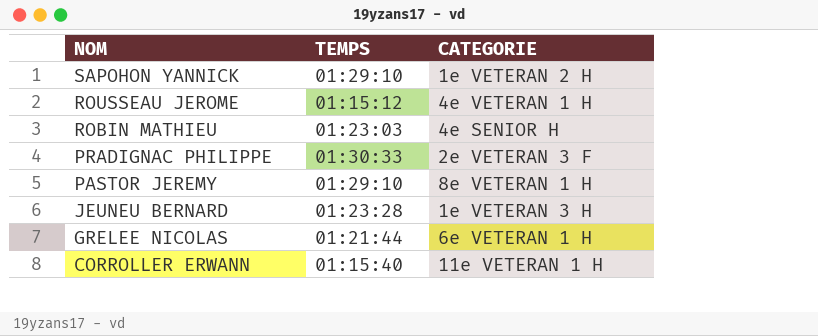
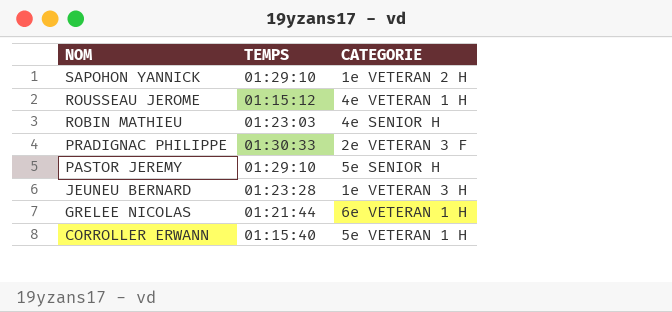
PASTOR JEREMY | CATEGORIE: 8e VETERAN 1 H -> 5e SENIOR H
CORROLLER ERWANN | CATEGORIE: 11e VETERAN 1 H -> 5e VETERAN 1 H

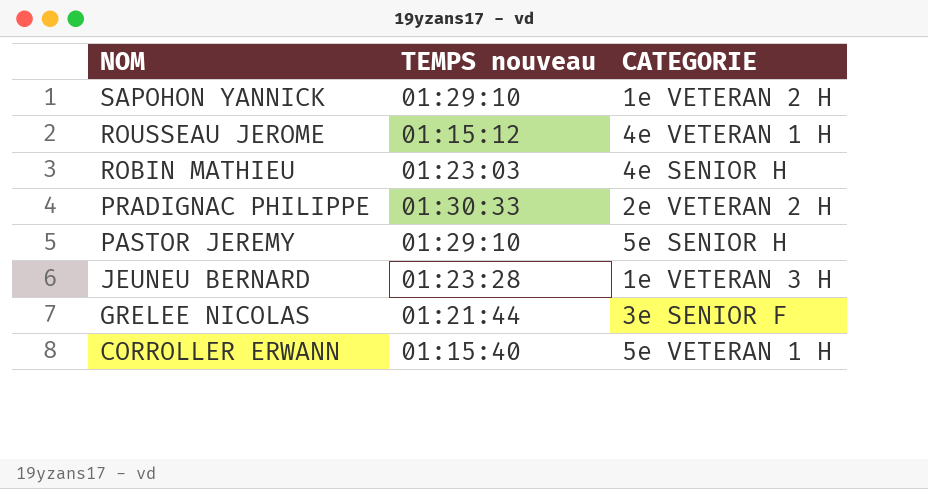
column name: TEMPS -> TEMPS nouveau
PRADIGNAC PHILIPPE | CATEGORIE: 2e VETERAN 3 F -> 2e VETERAN 2 H
GRELEE NICOLAS | CATEGORIE: 6e VETERAN 1 H -> 3e SENIOR F

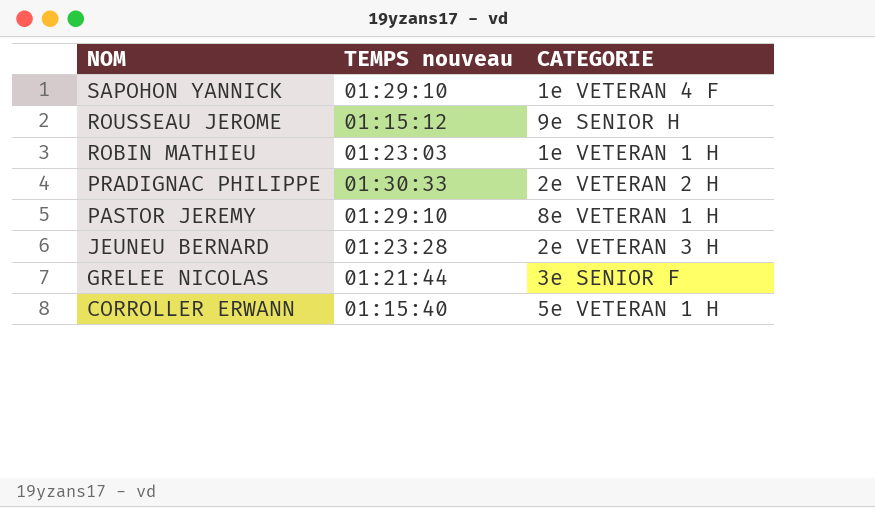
SAPOHON YANNICK | CATEGORIE: 1e VETERAN 2 H -> 1e VETERAN 4 F
ROUSSEAU JEROME | CATEGORIE: 4e VETERAN 1 H -> 9e SENIOR H
ROBIN MATHIEU | CATEGORIE: 4e SENIOR H -> 1e VETERAN 1 H
PASTOR JEREMY | CATEGORIE: 5e SENIOR H -> 8e VETERAN 1 H
JEUNEU BERNARD | CATEGORIE: 1e VETERAN 3 H -> 2e VETERAN 3 H

